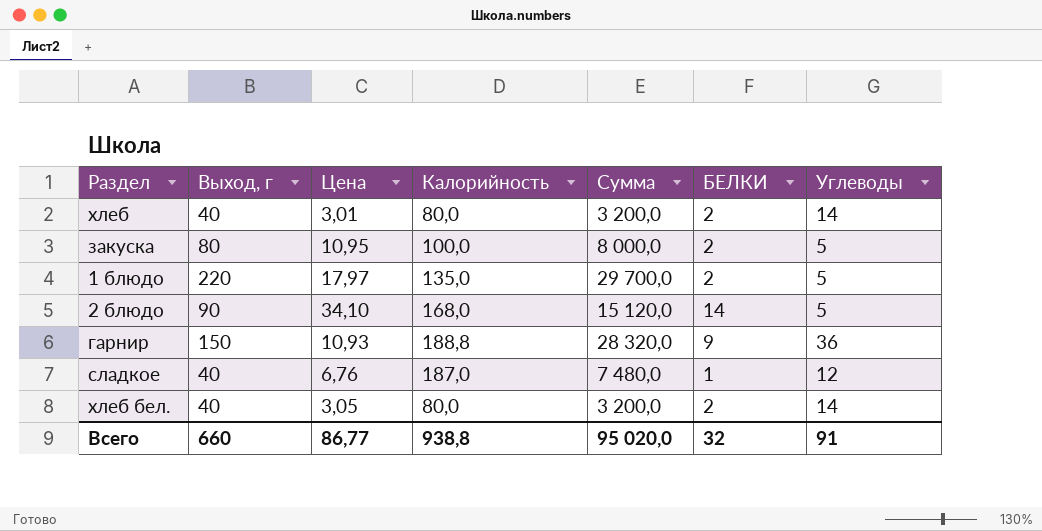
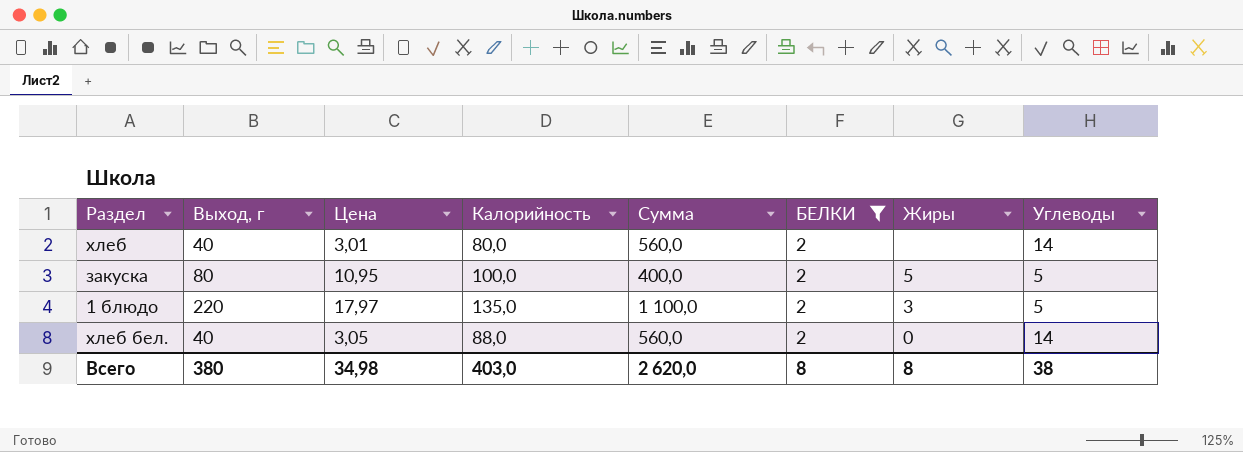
filter: none -> БЕЛКИ = 2
column Сумма | formula: [Выход, г] * [Калорийность] -> [Выход, г] * [Углеводы]
column Жиры | position: none -> 7
хлеб бел. | Калорийность: 80,0 -> 88,0
Всего | Выход, г: 660 -> 380
Всего | Цена: 86,77 -> 34,98
Всего | Калорийность: 938,8 -> 403,0
Всего | Сумма: 95 020,0 -> 2 620,0
Всего | БЕЛКИ: 32 -> 8
Всего | Углеводы: 91 -> 38

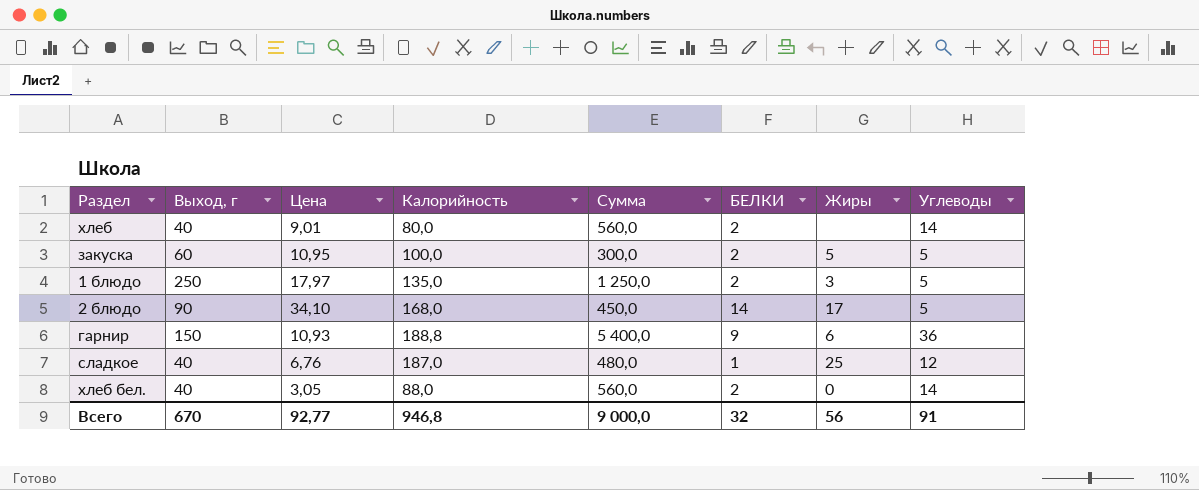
filter: БЕЛКИ = 2 -> none
хлеб | Цена: 3,01 -> 9,01
закуска | Выход, г: 80 -> 60
закуска | Сумма: 400,0 -> 300,0
1 блюдо | Выход, г: 220 -> 250
1 блюдо | Сумма: 1 100,0 -> 1 250,0
Всего | Выход, г: 380 -> 670
Всего | Цена: 34,98 -> 92,77
Всего | Калорийность: 403,0 -> 946,8
Всего | Сумма: 2 620,0 -> 9 000,0
Всего | БЕЛКИ: 8 -> 32
Всего | Жиры: 8 -> 56
Всего | Углеводы: 38 -> 91

